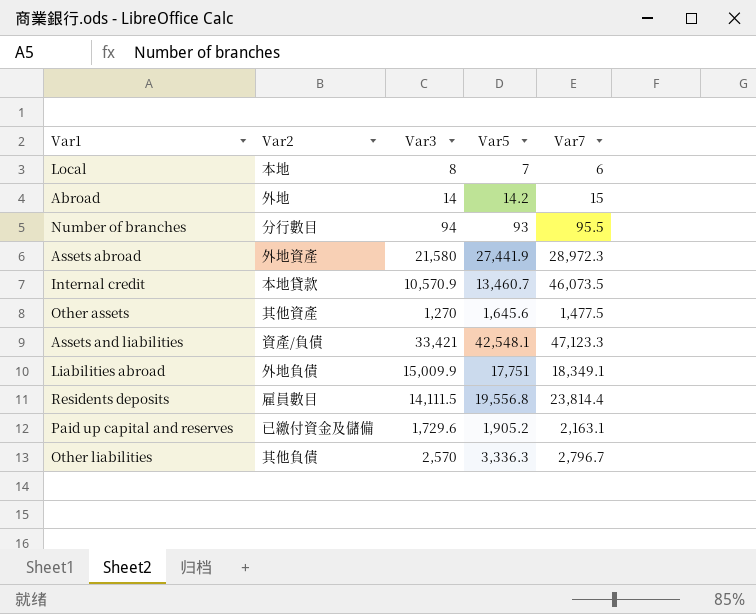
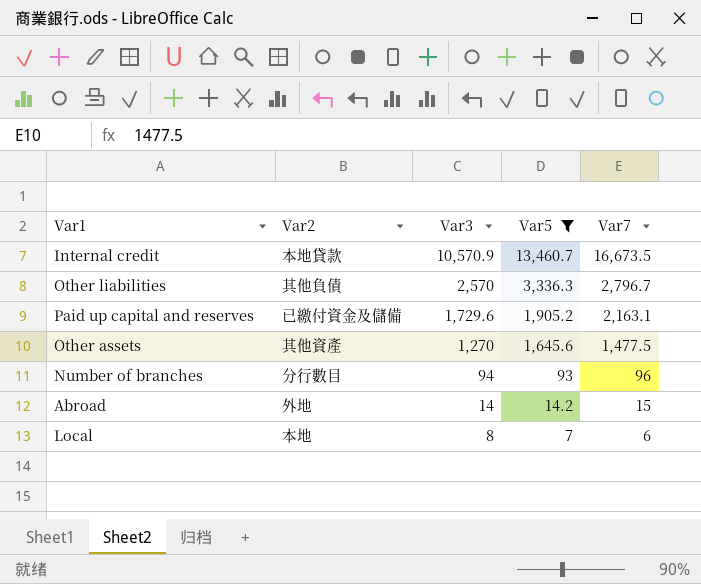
filter: none -> Var5 <= 13,460.7
row order: none -> Var3 descending
Internal credit | Var7: 46,073.5 -> 16,673.5
Number of branches | Var7: 95.5 -> 96

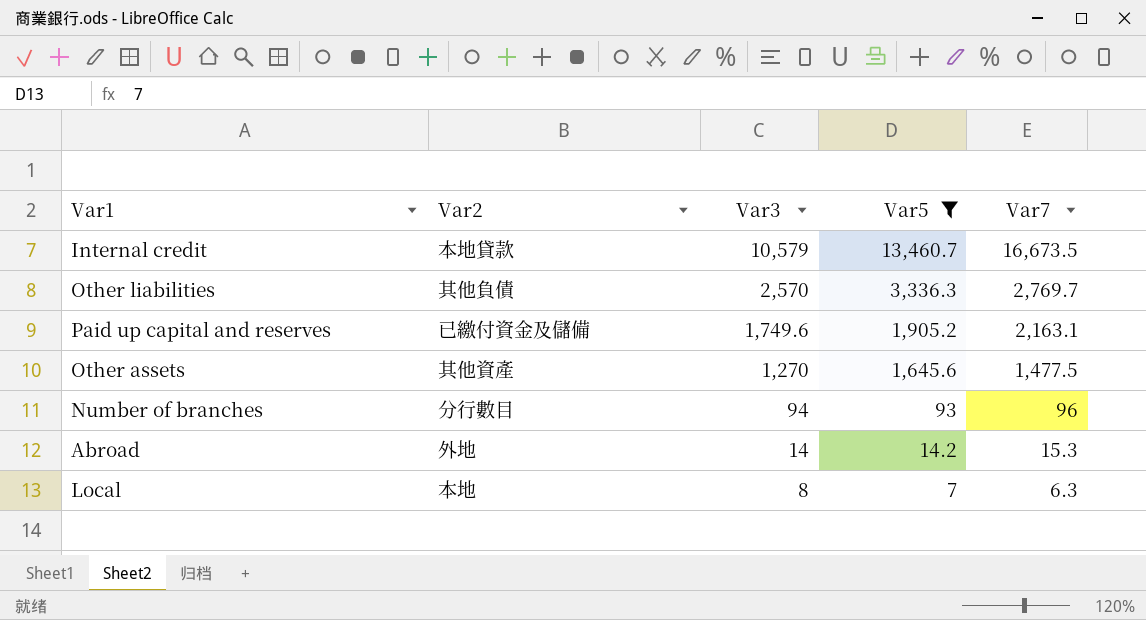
Internal credit | Var3: 10,570.9 -> 10,579
Other liabilities | Var7: 2,796.7 -> 2,769.7
Paid up capital and reserves | Var3: 1,729.6 -> 1,749.6
Abroad | Var7: 15 -> 15.3
Local | Var7: 6 -> 6.3

